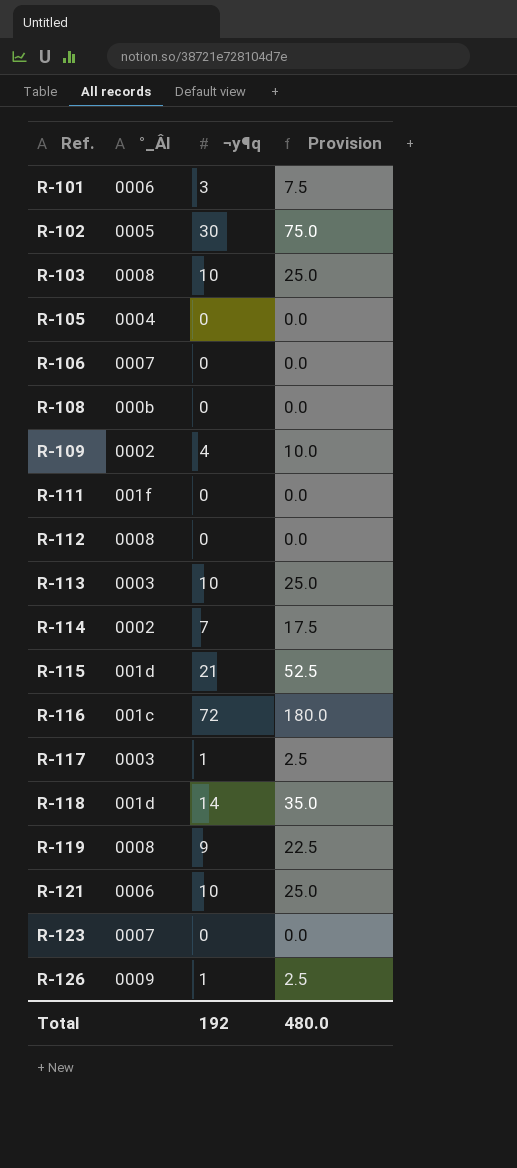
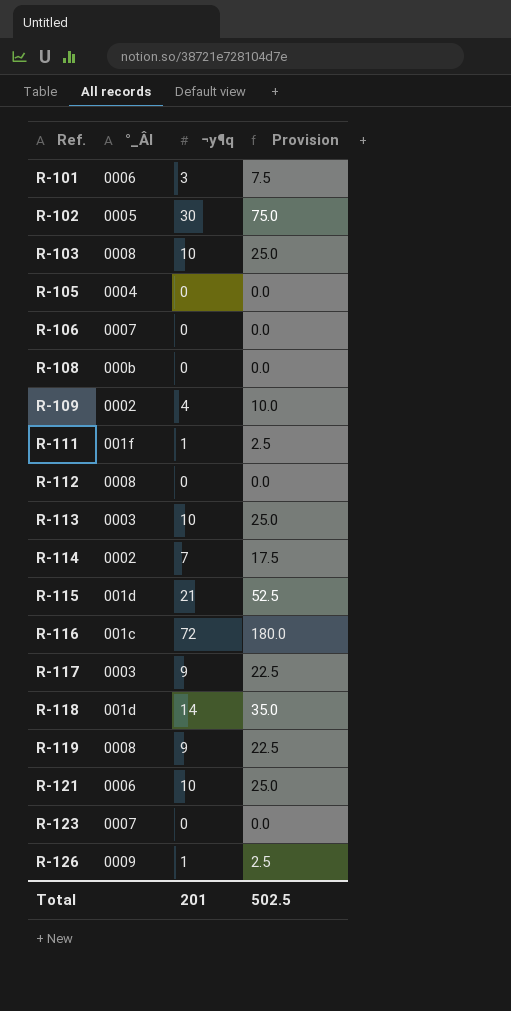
R-111 | ¬y¶q: 0 -> 1
R-111 | Provision: 0.0 -> 2.5
R-117 | ¬y¶q: 1 -> 9
R-117 | Provision: 2.5 -> 22.5
Total | ¬y¶q: 192 -> 201
Total | Provision: 480.0 -> 502.5

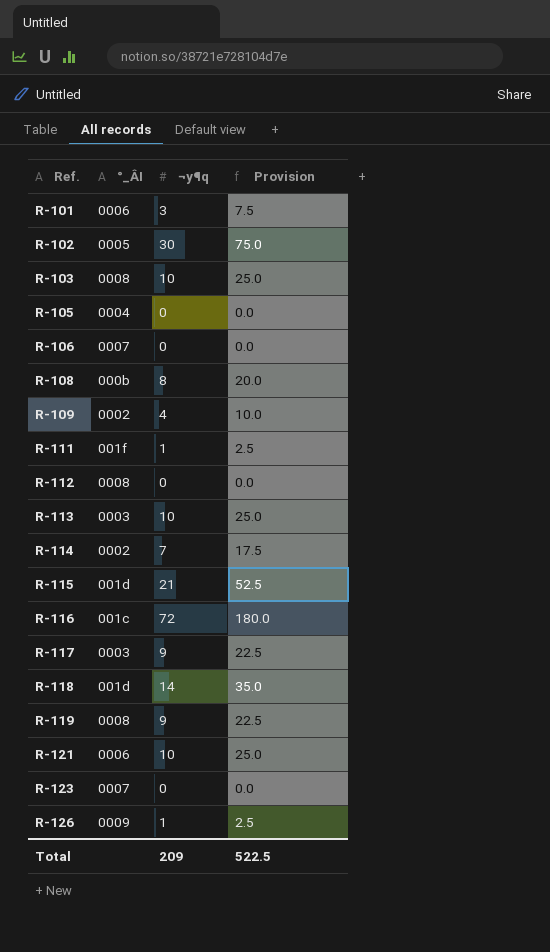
R-108 | ¬y¶q: 0 -> 8
R-108 | Provision: 0.0 -> 20.0
Total | ¬y¶q: 201 -> 209
Total | Provision: 502.5 -> 522.5

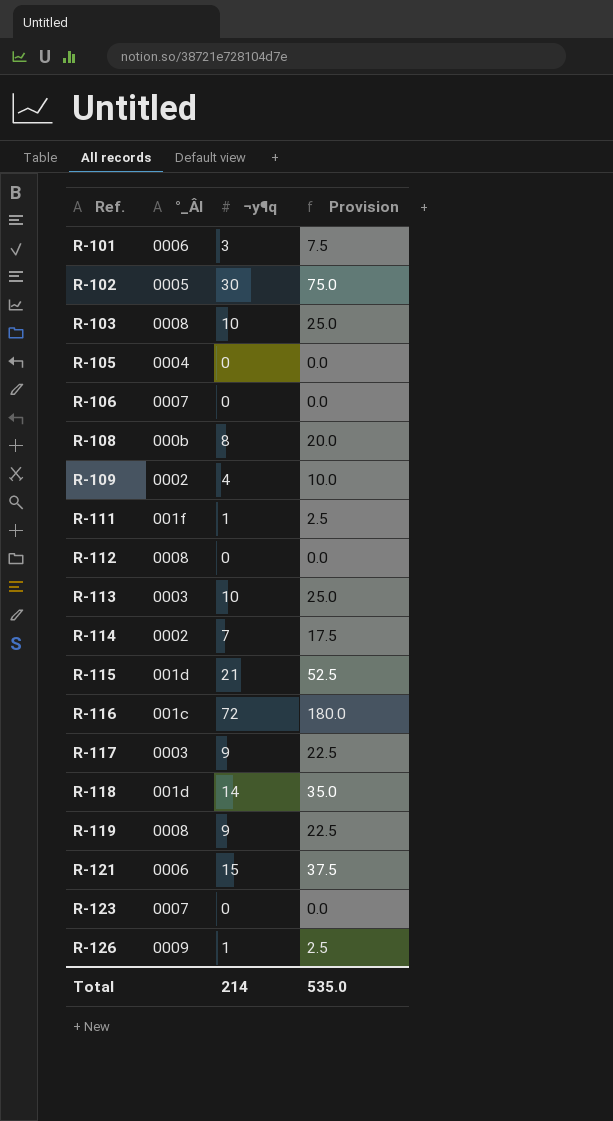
R-121 | ¬y¶q: 10 -> 15
R-121 | Provision: 25.0 -> 37.5
Total | ¬y¶q: 209 -> 214
Total | Provision: 522.5 -> 535.0

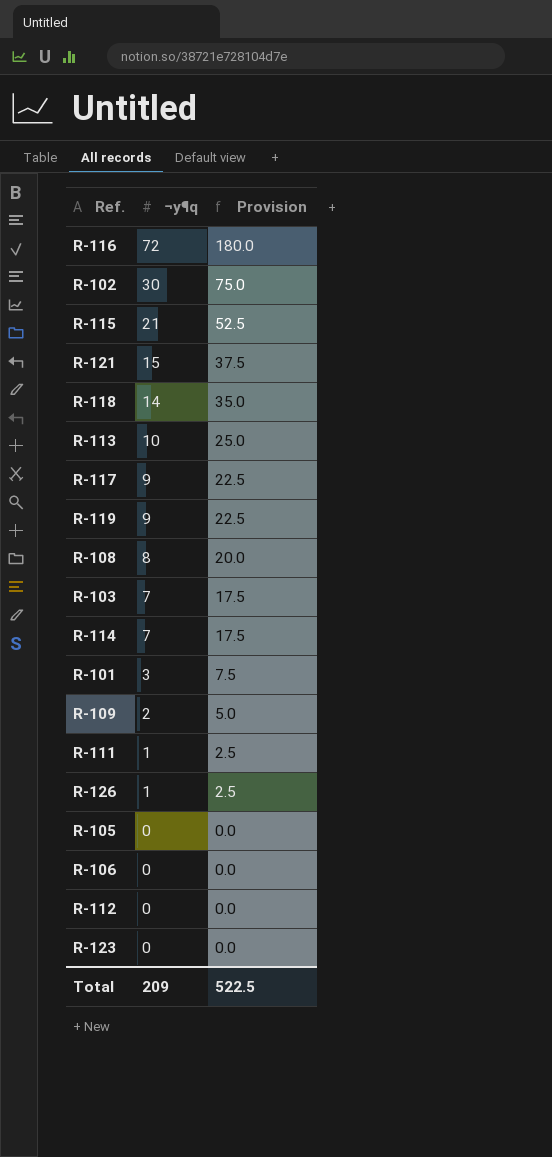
row order: Ref. ascending -> ¬y¶q descending
column °_ÂI | position: 2 -> none
R-103 | ¬y¶q: 10 -> 7
R-103 | Provision: 25.0 -> 17.5
R-109 | ¬y¶q: 4 -> 2
R-109 | Provision: 10.0 -> 5.0
Total | ¬y¶q: 214 -> 209
Total | Provision: 535.0 -> 522.5

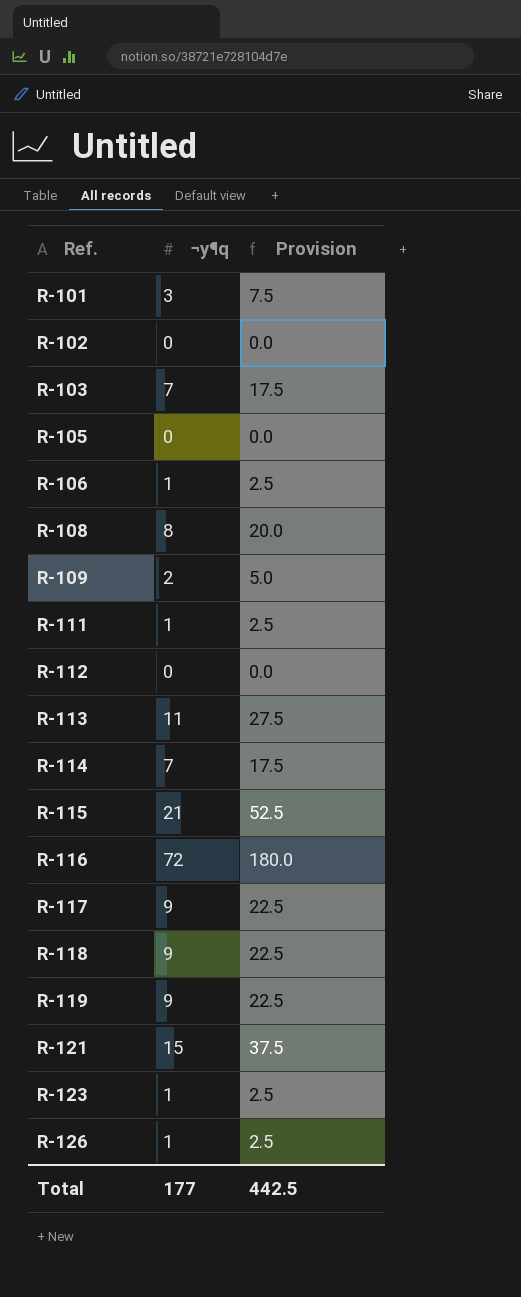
row order: ¬y¶q descending -> Ref. ascending
R-102 | ¬y¶q: 30 -> 0
R-102 | Provision: 75.0 -> 0.0
R-106 | ¬y¶q: 0 -> 1
R-106 | Provision: 0.0 -> 2.5
R-113 | ¬y¶q: 10 -> 11
R-113 | Provision: 25.0 -> 27.5
R-118 | ¬y¶q: 14 -> 9
R-118 | Provision: 35.0 -> 22.5
R-123 | ¬y¶q: 0 -> 1
R-123 | Provision: 0.0 -> 2.5
Total | ¬y¶q: 209 -> 177
Total | Provision: 522.5 -> 442.5

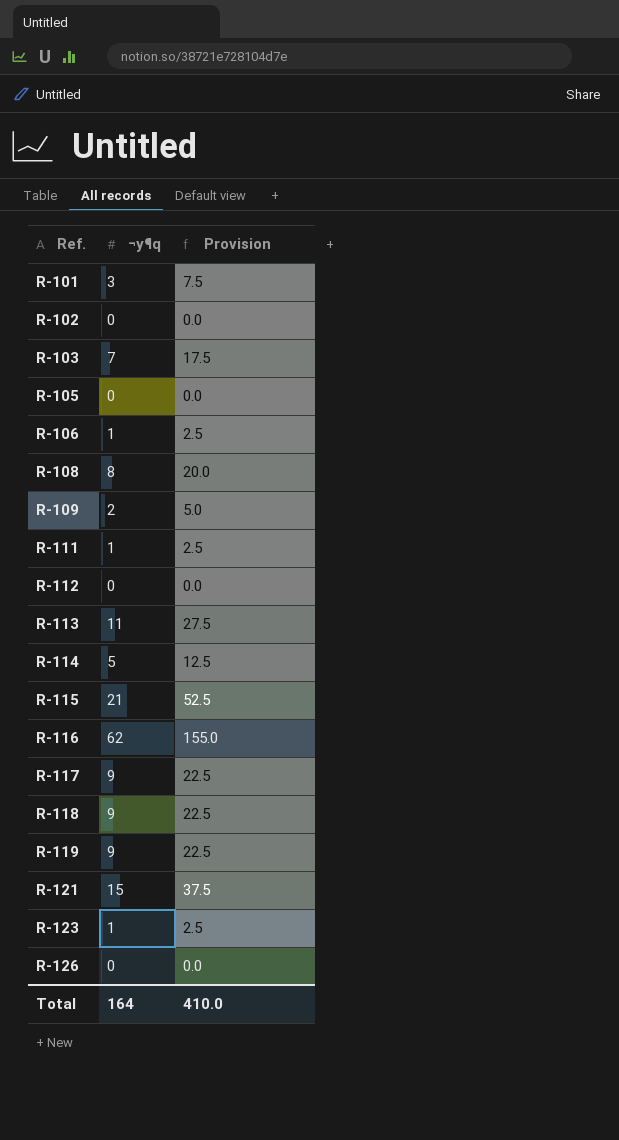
R-114 | ¬y¶q: 7 -> 5
R-114 | Provision: 17.5 -> 12.5
R-116 | ¬y¶q: 72 -> 62
R-116 | Provision: 180.0 -> 155.0
R-126 | ¬y¶q: 1 -> 0
R-126 | Provision: 2.5 -> 0.0
Total | ¬y¶q: 177 -> 164
Total | Provision: 442.5 -> 410.0

